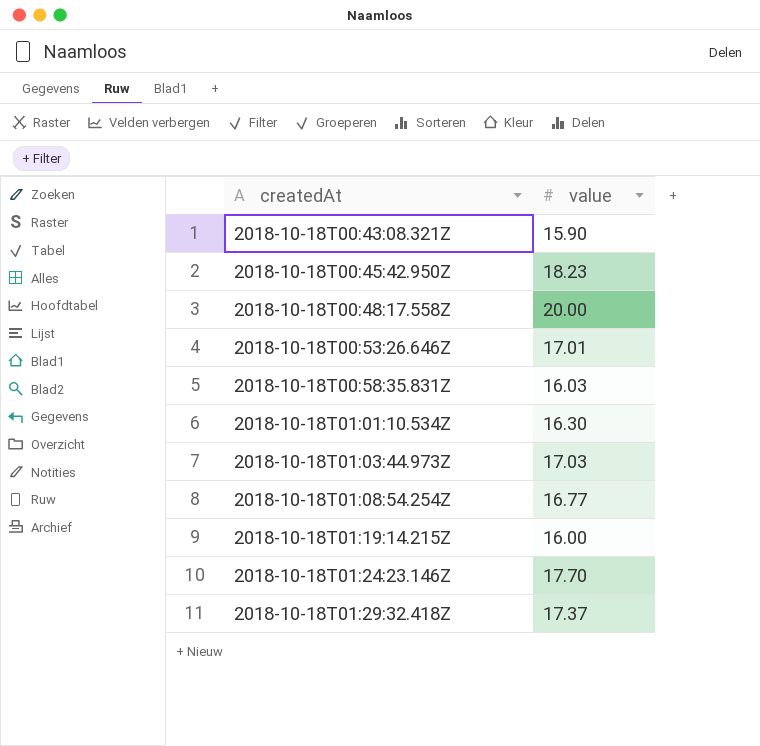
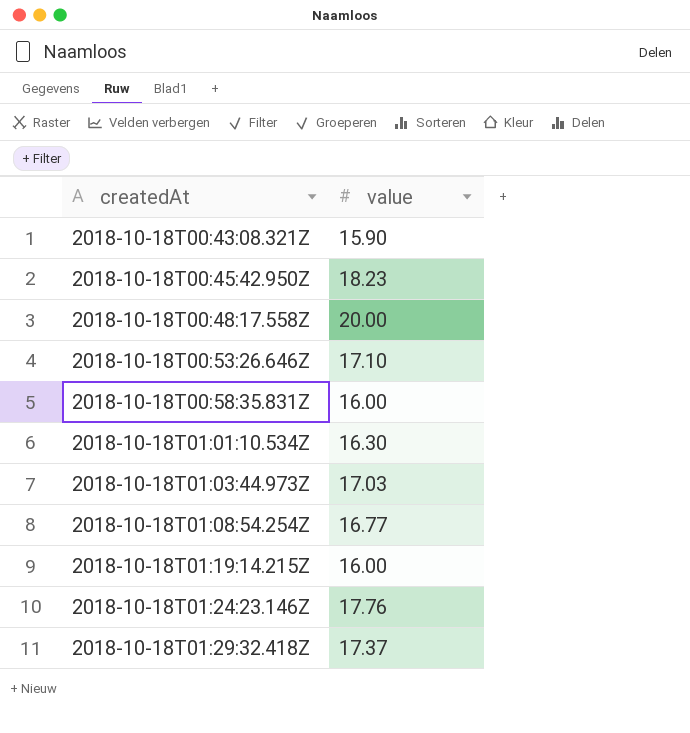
2018-10-18T00:53:26.646Z | value: 17.01 -> 17.10
2018-10-18T00:58:35.831Z | value: 16.03 -> 16.00
2018-10-18T01:24:23.146Z | value: 17.70 -> 17.76

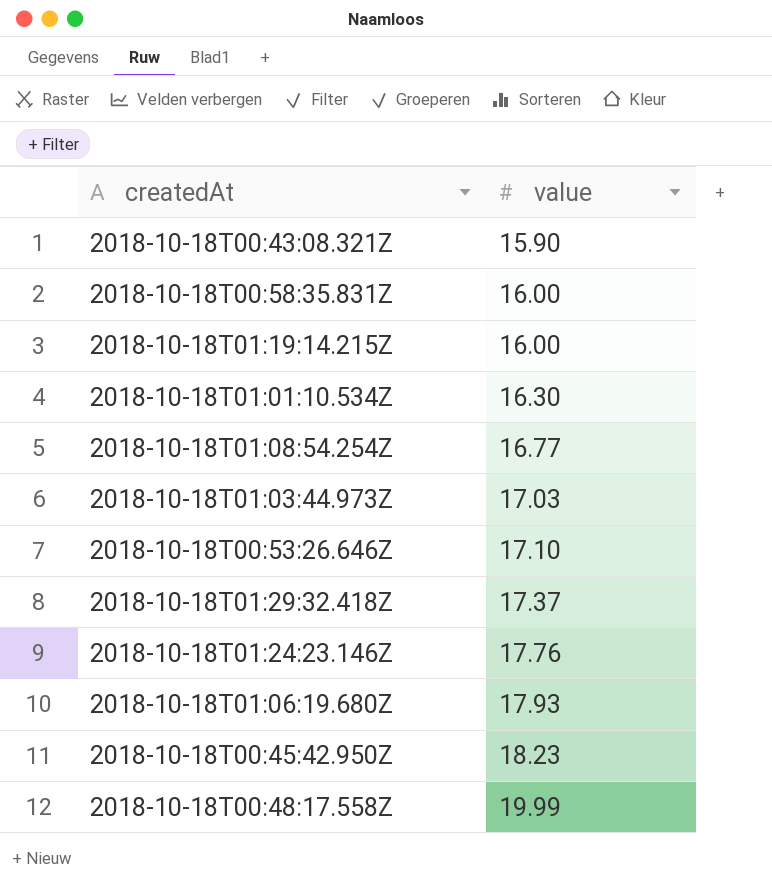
row order: createdAt ascending -> value ascending
row 2018-10-18T01:06:19.680Z: none -> 17.93
2018-10-18T00:48:17.558Z | value: 20.00 -> 19.99

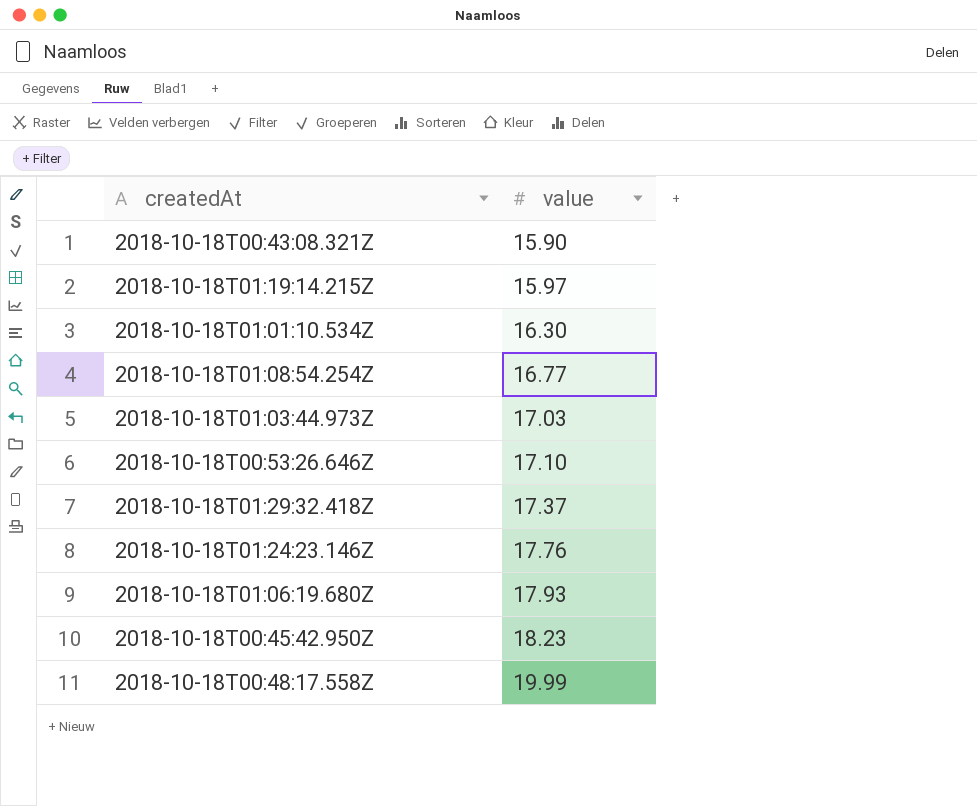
row 2018-10-18T00:58:35.831Z: 16.00 -> none
2018-10-18T01:19:14.215Z | value: 16.00 -> 15.97

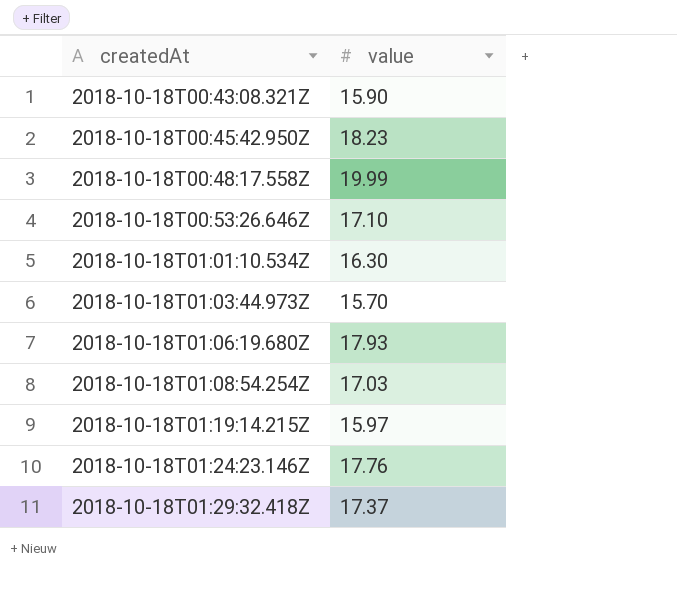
row order: value ascending -> createdAt ascending
2018-10-18T01:03:44.973Z | value: 17.03 -> 15.70
2018-10-18T01:08:54.254Z | value: 16.77 -> 17.03

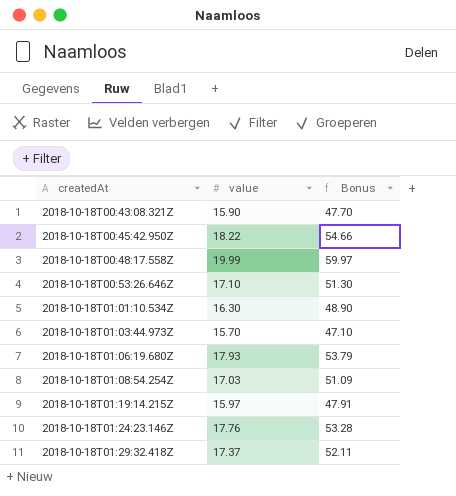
column Bonus | formula: none -> [value] * 3
2018-10-18T00:45:42.950Z | value: 18.23 -> 18.22

